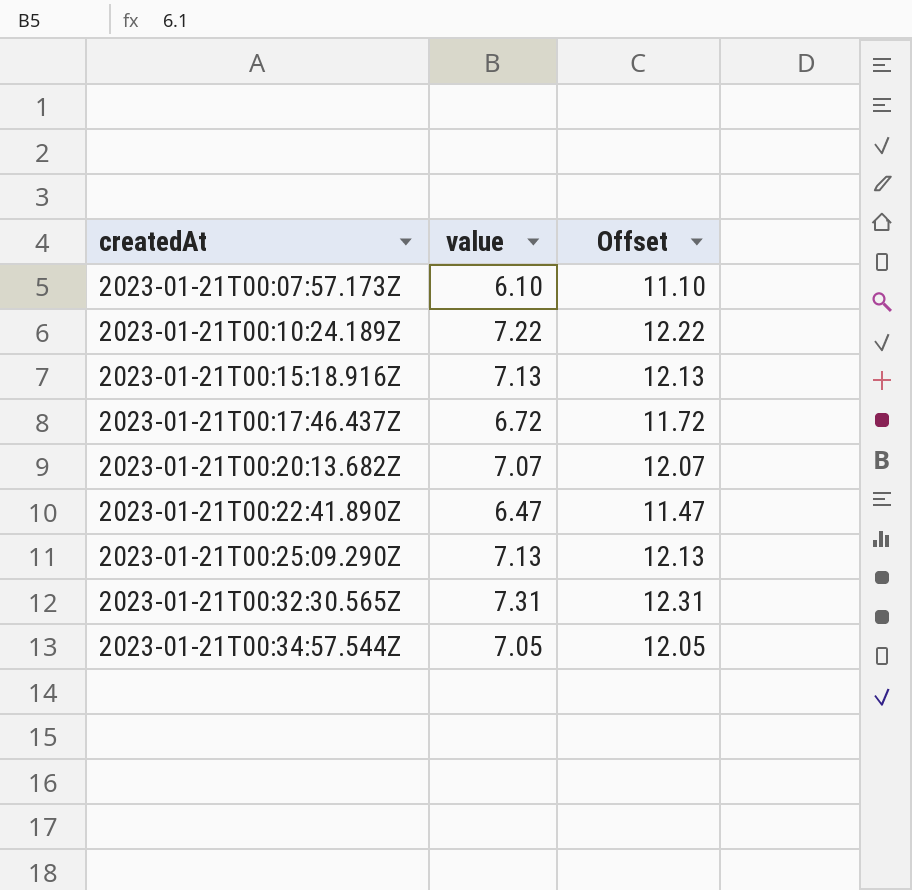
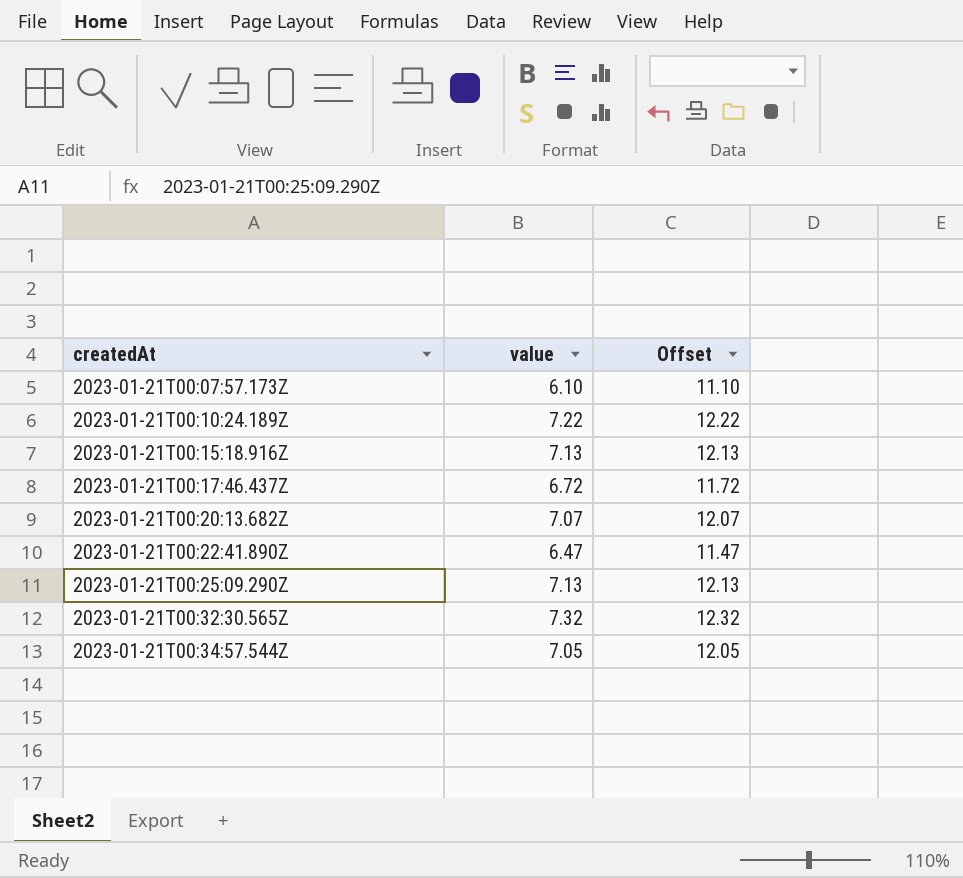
2023-01-21T00:32:30.565Z | value: 7.31 -> 7.32
2023-01-21T00:32:30.565Z | Offset: 12.31 -> 12.32

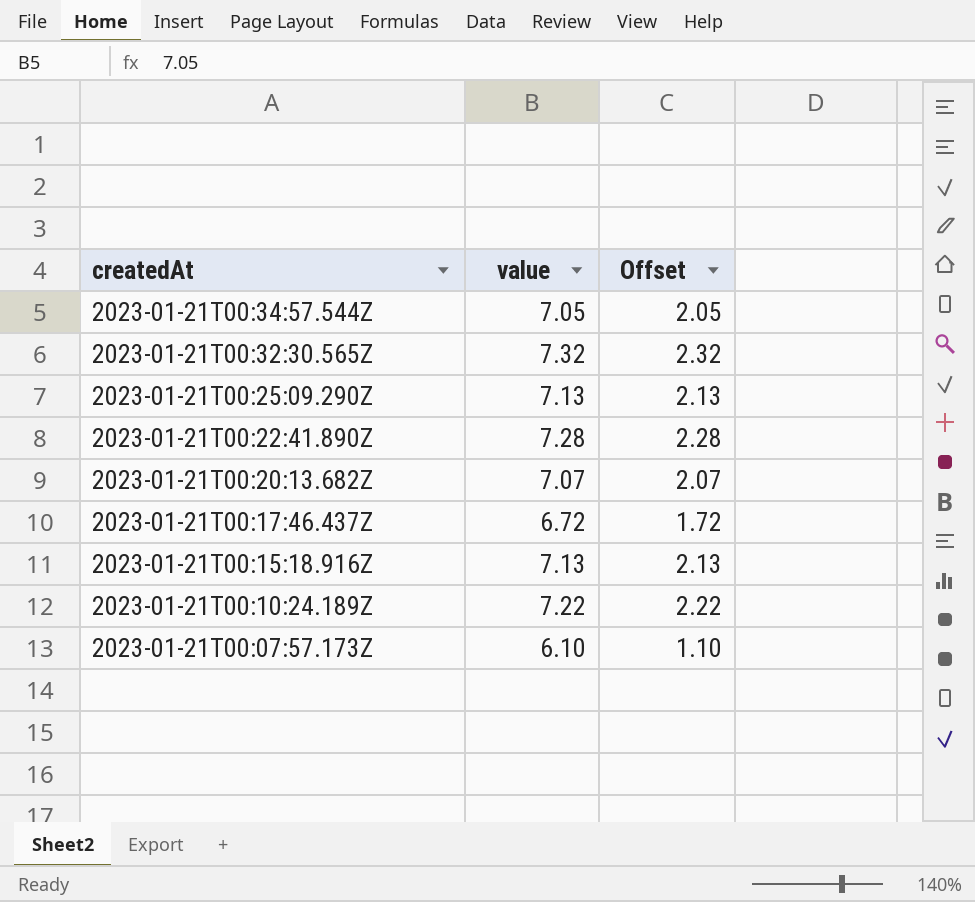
row order: createdAt ascending -> createdAt descending
column Offset | formula: [value] + 5 -> [value] - 5
2023-01-21T00:22:41.890Z | value: 6.47 -> 7.28

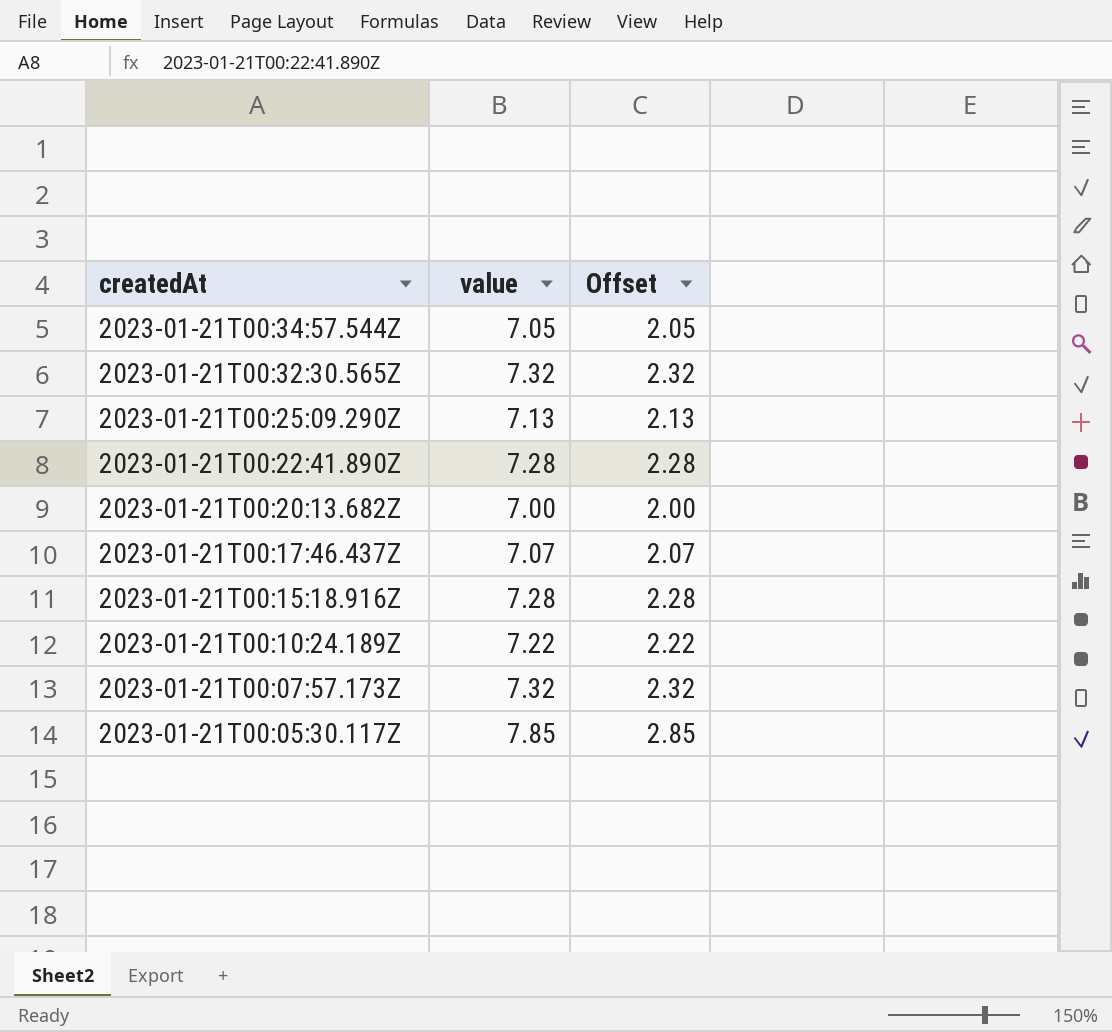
2023-01-21T00:20:13.682Z | value: 7.07 -> 7.00
2023-01-21T00:20:13.682Z | Offset: 2.07 -> 2.00
2023-01-21T00:17:46.437Z | value: 6.72 -> 7.07
2023-01-21T00:17:46.437Z | Offset: 1.72 -> 2.07
2023-01-21T00:15:18.916Z | value: 7.13 -> 7.28
2023-01-21T00:15:18.916Z | Offset: 2.13 -> 2.28
2023-01-21T00:07:57.173Z | value: 6.10 -> 7.32
2023-01-21T00:07:57.173Z | Offset: 1.10 -> 2.32
row 2023-01-21T00:05:30.117Z: none -> 7.85 | 2.85

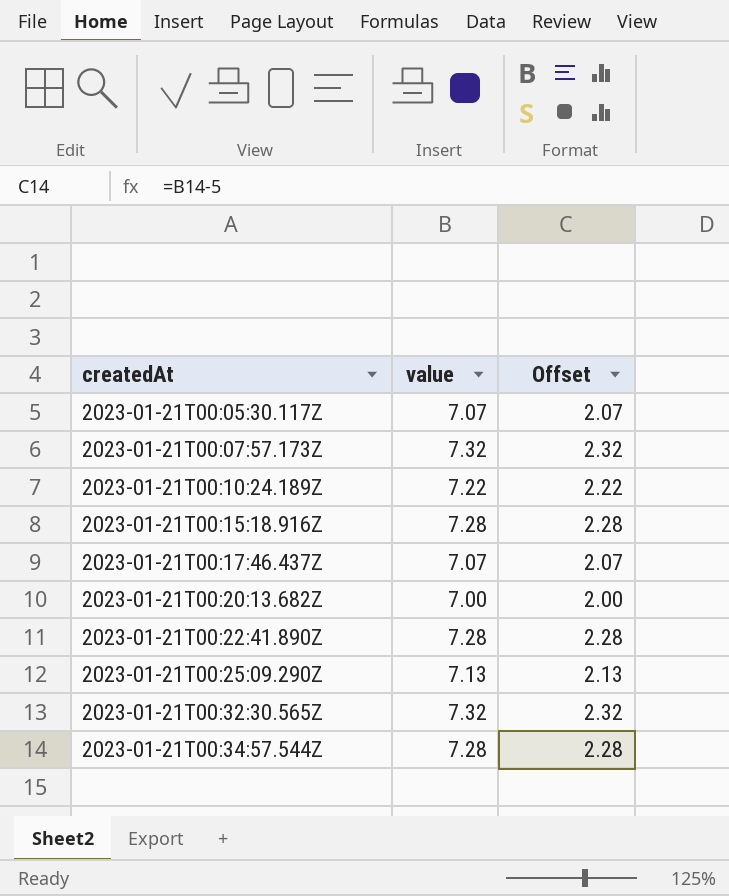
row order: createdAt descending -> createdAt ascending
2023-01-21T00:05:30.117Z | value: 7.85 -> 7.07
2023-01-21T00:05:30.117Z | Offset: 2.85 -> 2.07
2023-01-21T00:34:57.544Z | value: 7.05 -> 7.28
2023-01-21T00:34:57.544Z | Offset: 2.05 -> 2.28

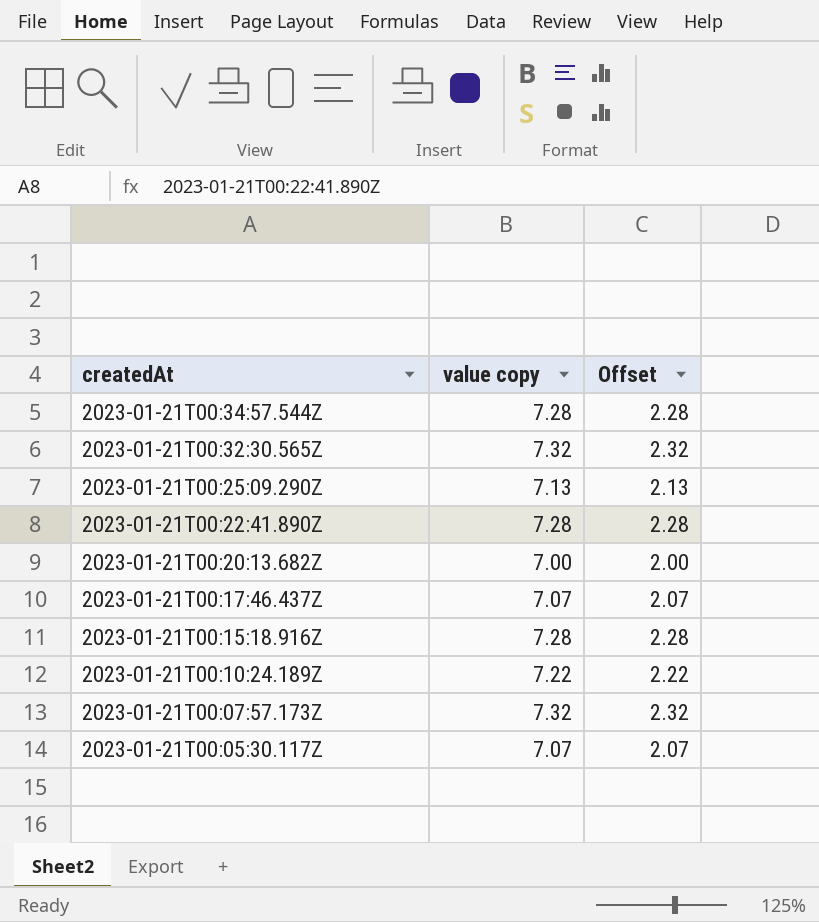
row order: createdAt ascending -> createdAt descending
column name: value -> value copy

